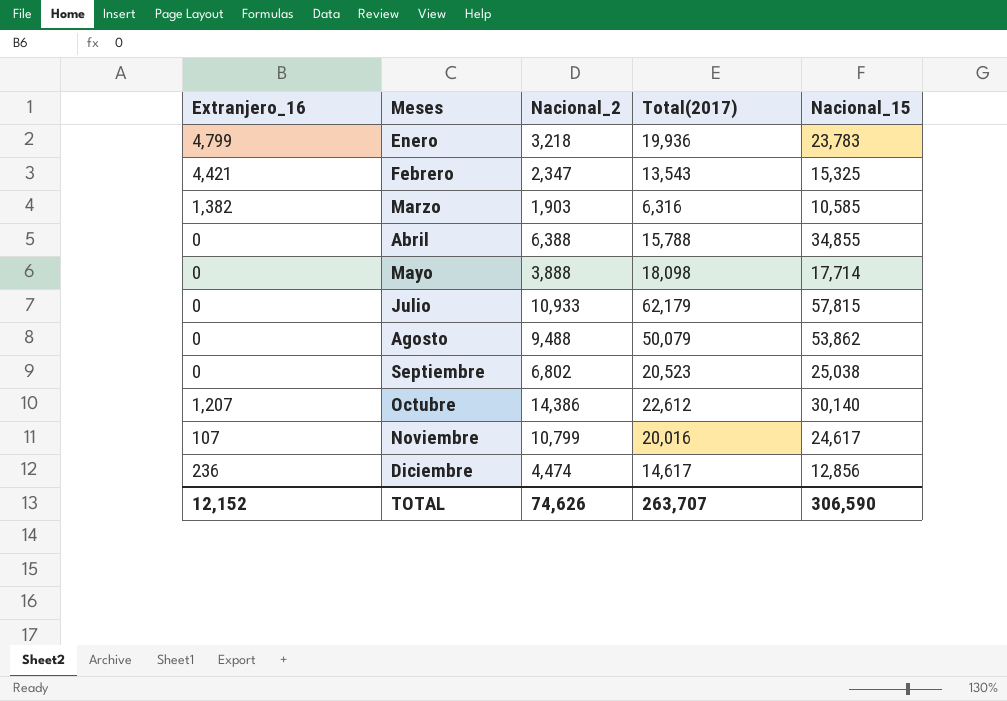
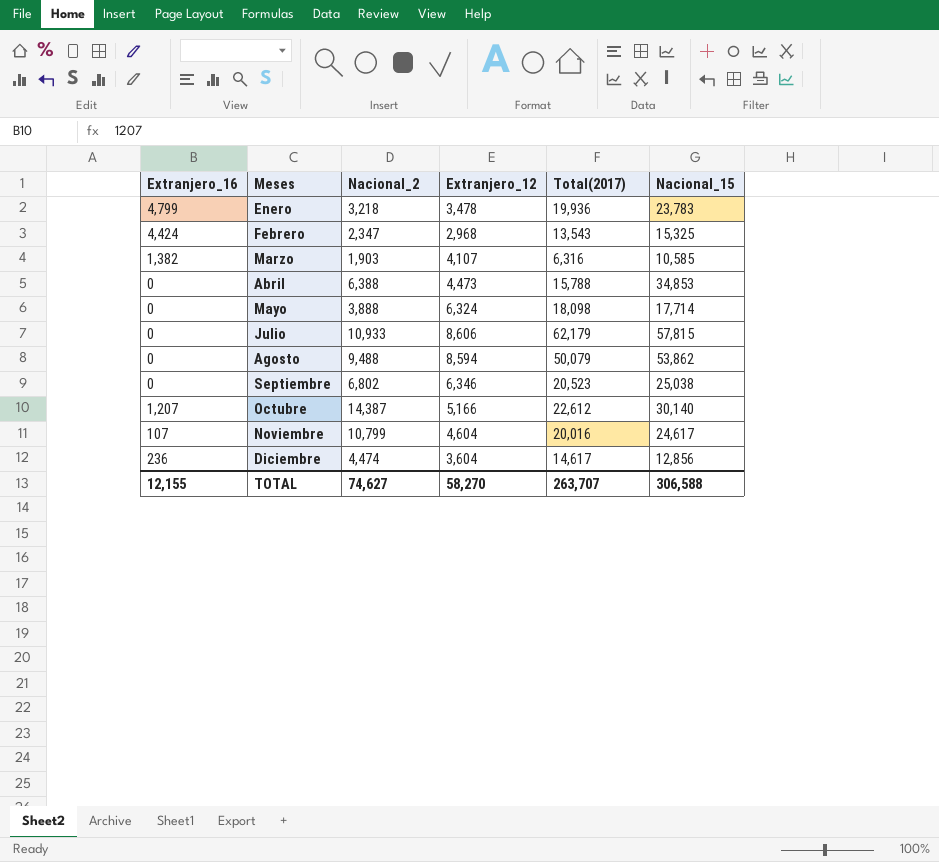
column Extranjero_12 | position: none -> 4
Febrero | Extranjero_16: 4,421 -> 4,424
Abril | Nacional_15: 34,855 -> 34,853
Octubre | Nacional_2: 14,386 -> 14,387
TOTAL | Extranjero_16: 12,152 -> 12,155
TOTAL | Nacional_2: 74,626 -> 74,627
TOTAL | Nacional_15: 306,590 -> 306,588

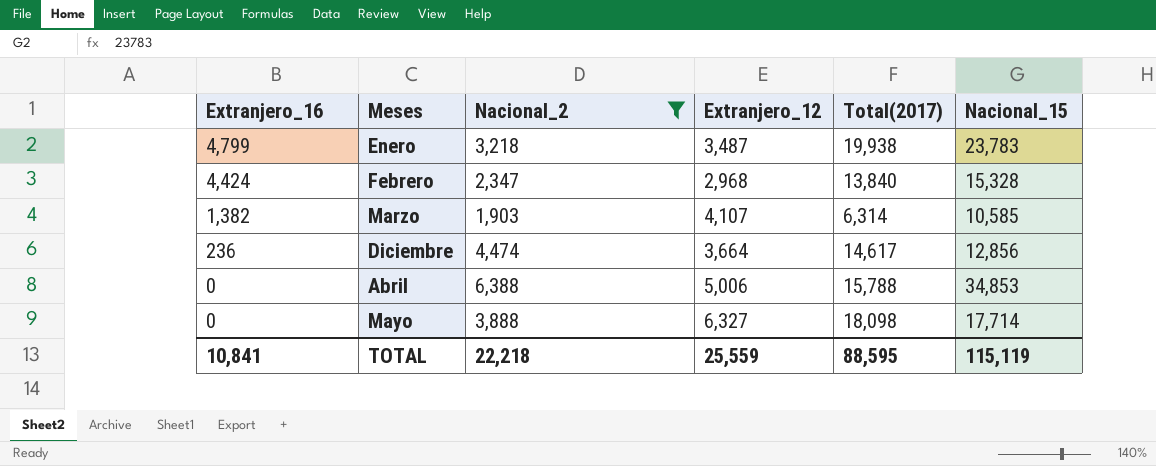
filter: none -> Nacional_2 <= 6,388
row order: Meses ascending -> Extranjero_16 descending
Enero | Extranjero_12: 3,478 -> 3,487
Enero | Total(2017): 19,936 -> 19,938
Febrero | Total(2017): 13,543 -> 13,840
Febrero | Nacional_15: 15,325 -> 15,328
Marzo | Total(2017): 6,316 -> 6,314
Diciembre | Extranjero_12: 3,604 -> 3,664
Abril | Extranjero_12: 4,473 -> 5,006
Mayo | Extranjero_12: 6,324 -> 6,327
TOTAL | Extranjero_16: 12,155 -> 10,841
TOTAL | Nacional_2: 74,627 -> 22,218
TOTAL | Extranjero_12: 58,270 -> 25,559
TOTAL | Total(2017): 263,707 -> 88,595
TOTAL | Nacional_15: 306,588 -> 115,119

